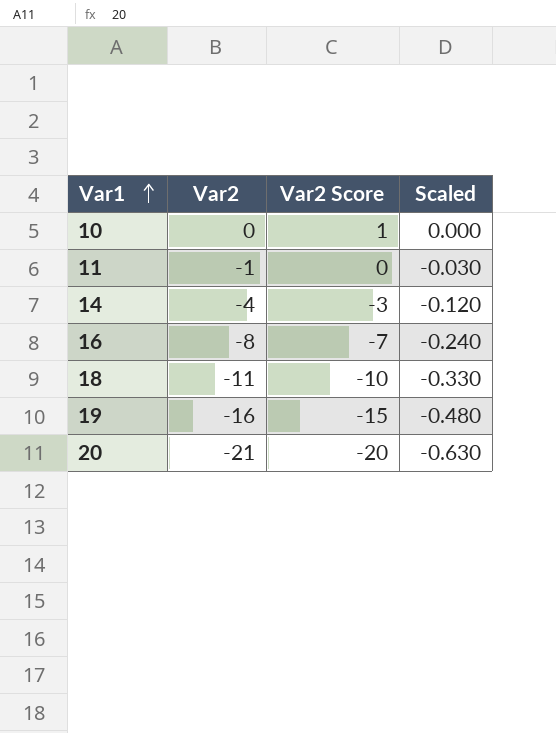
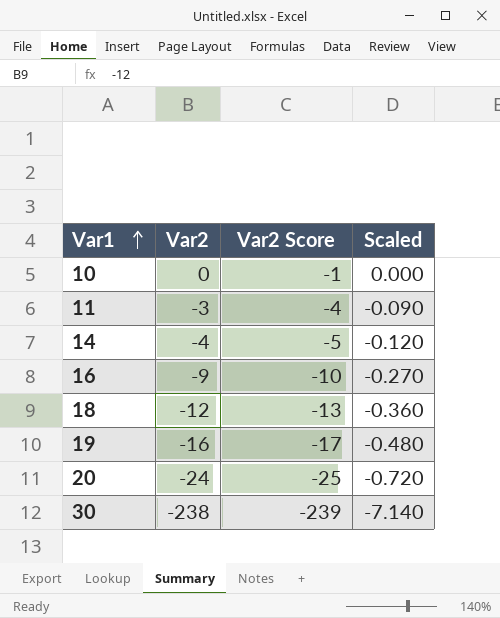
column Var2 Score | formula: [Var2] + 1 -> [Var2] - 1
11 | Var2: -1 -> -3
11 | Scaled: -0.030 -> -0.090
16 | Var2: -8 -> -9
16 | Scaled: -0.240 -> -0.270
18 | Var2: -11 -> -12
18 | Scaled: -0.330 -> -0.360
20 | Var2: -21 -> -24
20 | Scaled: -0.630 -> -0.720
row 30: none -> -238 | -239 | -7.140

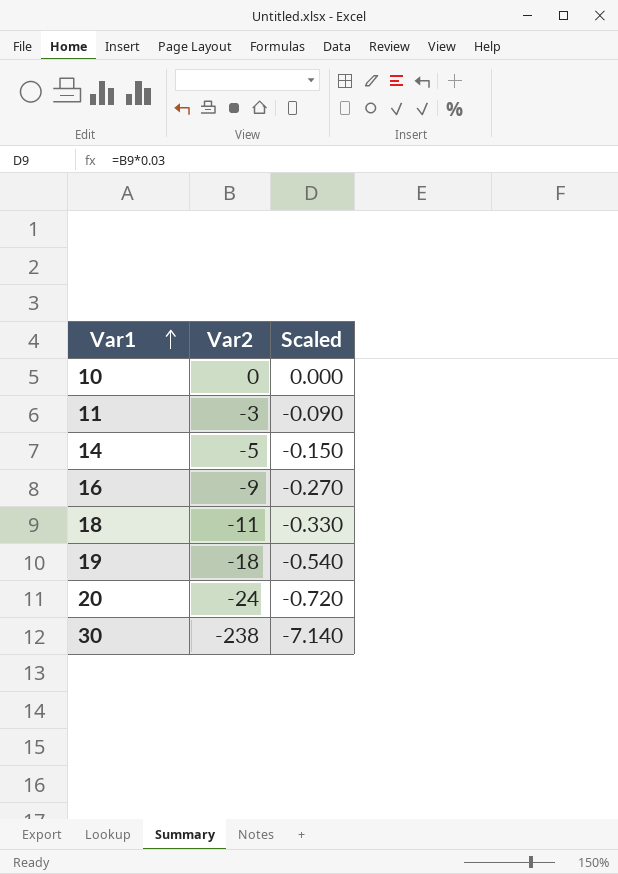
column Var2 Score | formula: [Var2] - 1 -> none
14 | Var2: -4 -> -5
14 | Scaled: -0.120 -> -0.150
18 | Var2: -12 -> -11
18 | Scaled: -0.360 -> -0.330
19 | Var2: -16 -> -18
19 | Scaled: -0.480 -> -0.540

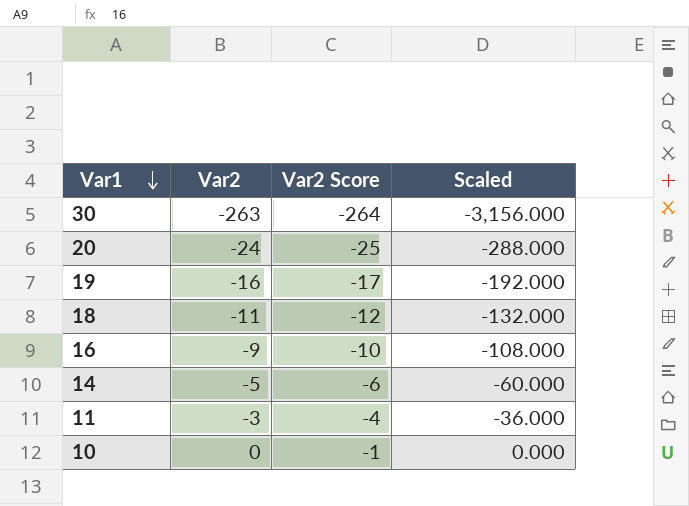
row order: Var1 ascending -> Var1 descending
column Var2 Score | formula: none -> [Var2] - 1
column Scaled | formula: [Var2] * 0.03 -> [Var2] * 12
30 | Var2: -238 -> -263
19 | Var2: -18 -> -16

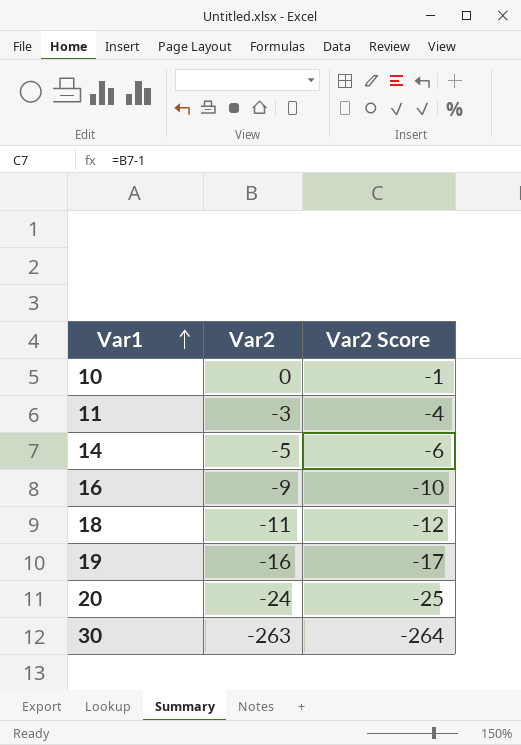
row order: Var1 descending -> Var1 ascending
column Scaled | formula: [Var2] * 12 -> none

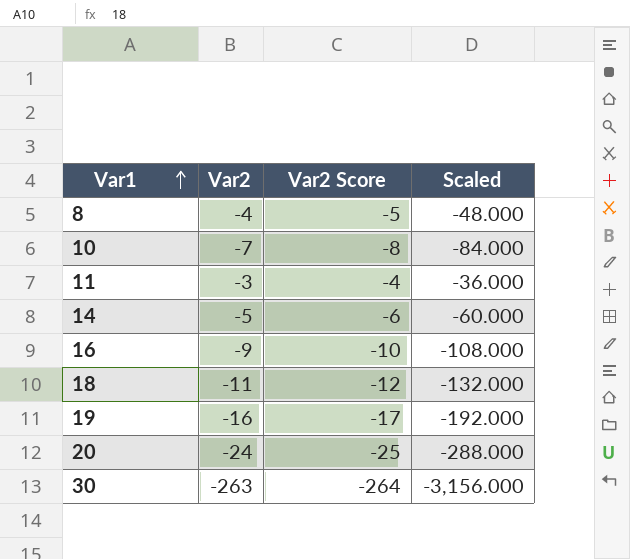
column Scaled | formula: none -> [Var2] * 12
row 8: none -> -4 | -5 | -48.000
10 | Var2: 0 -> -7
10 | Var2 Score: -1 -> -8

